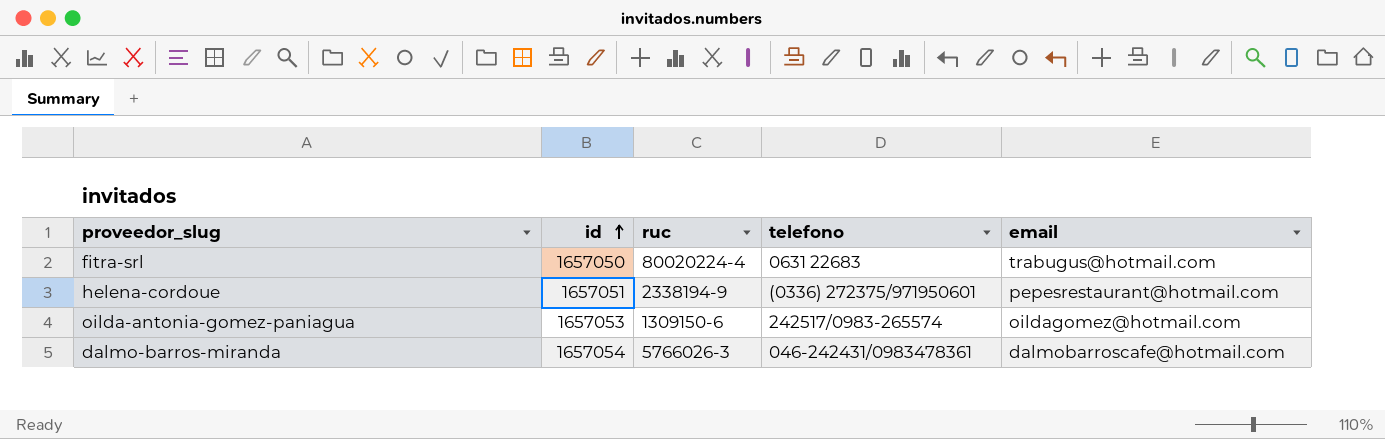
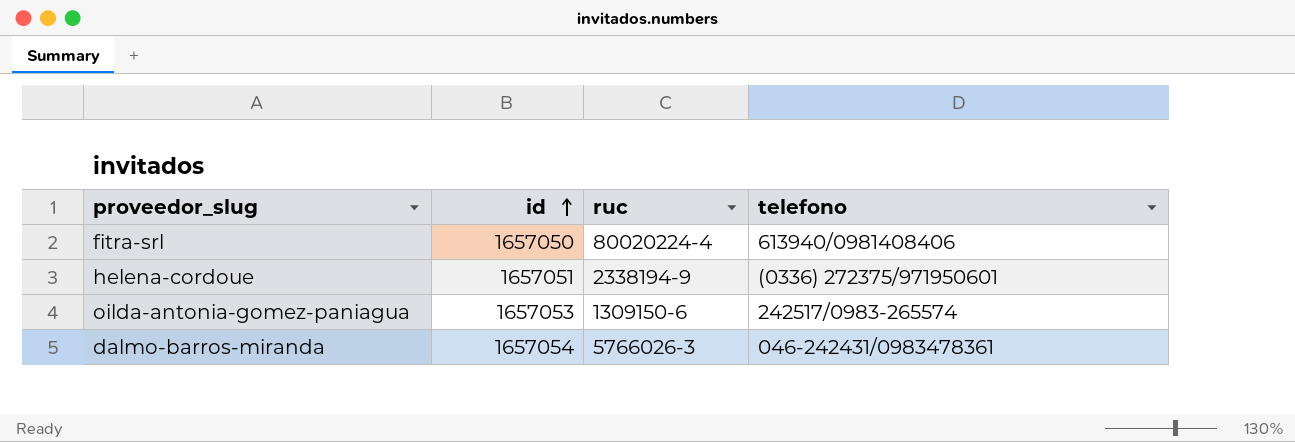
column email | position: 5 -> none
fitra-srl | telefono: 0631 22683 -> 613940/0981408406

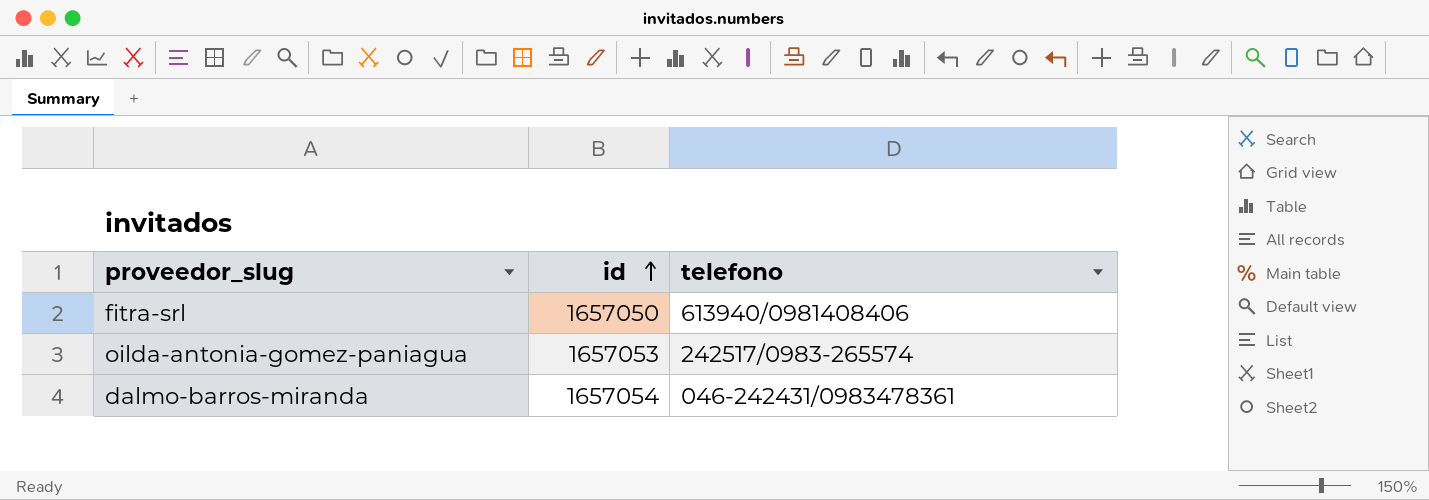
column ruc | position: 3 -> none
row helena-cordoue: 1657051 | 2338194-9 | (0336) 272375/971950601 -> none

